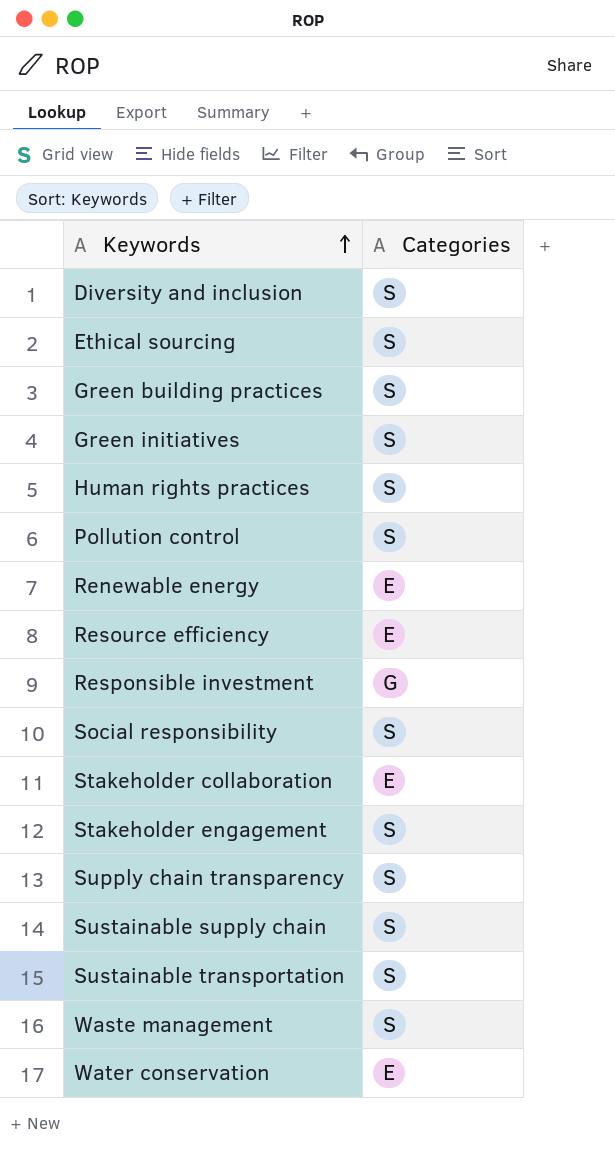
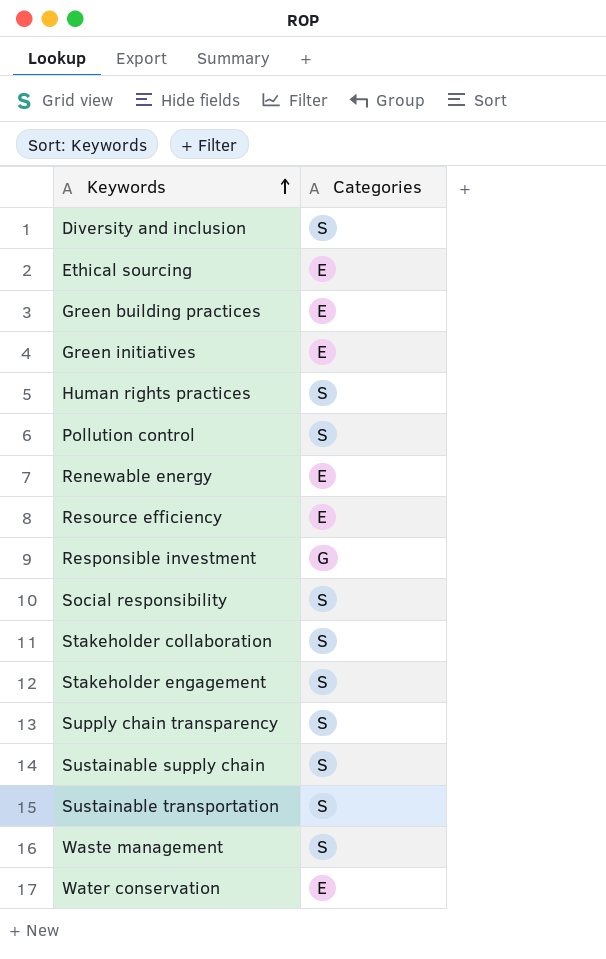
Ethical sourcing | Categories: S -> E
Green building practices | Categories: S -> E
Green initiatives | Categories: S -> E
Stakeholder collaboration | Categories: E -> S

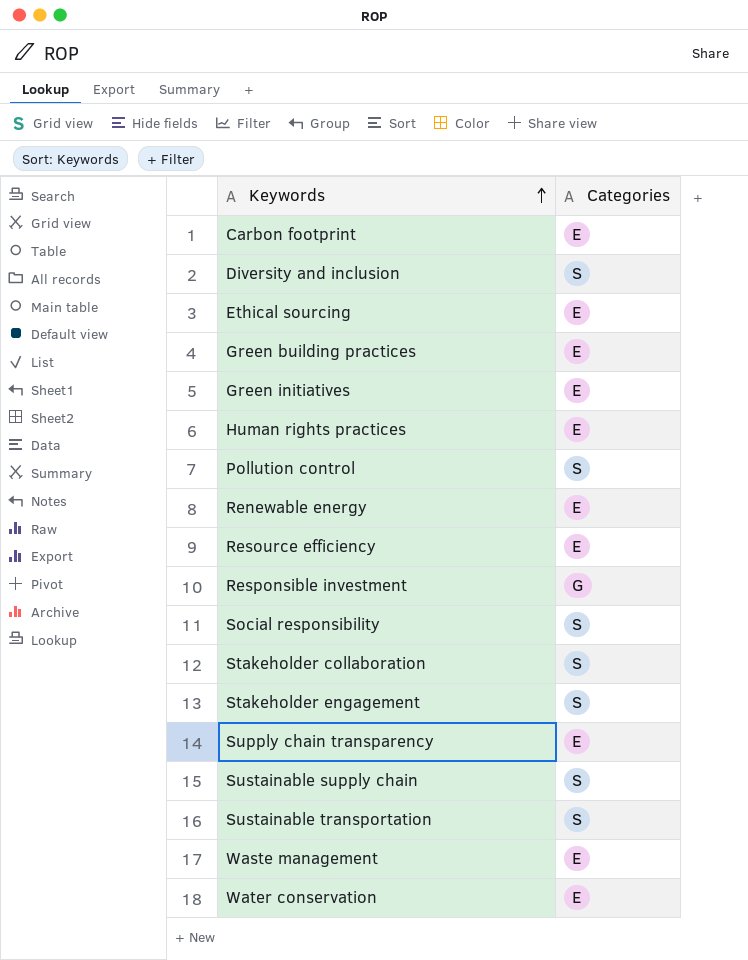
row Carbon footprint: none -> E
Human rights practices | Categories: S -> E
Supply chain transparency | Categories: S -> E
Waste management | Categories: S -> E

